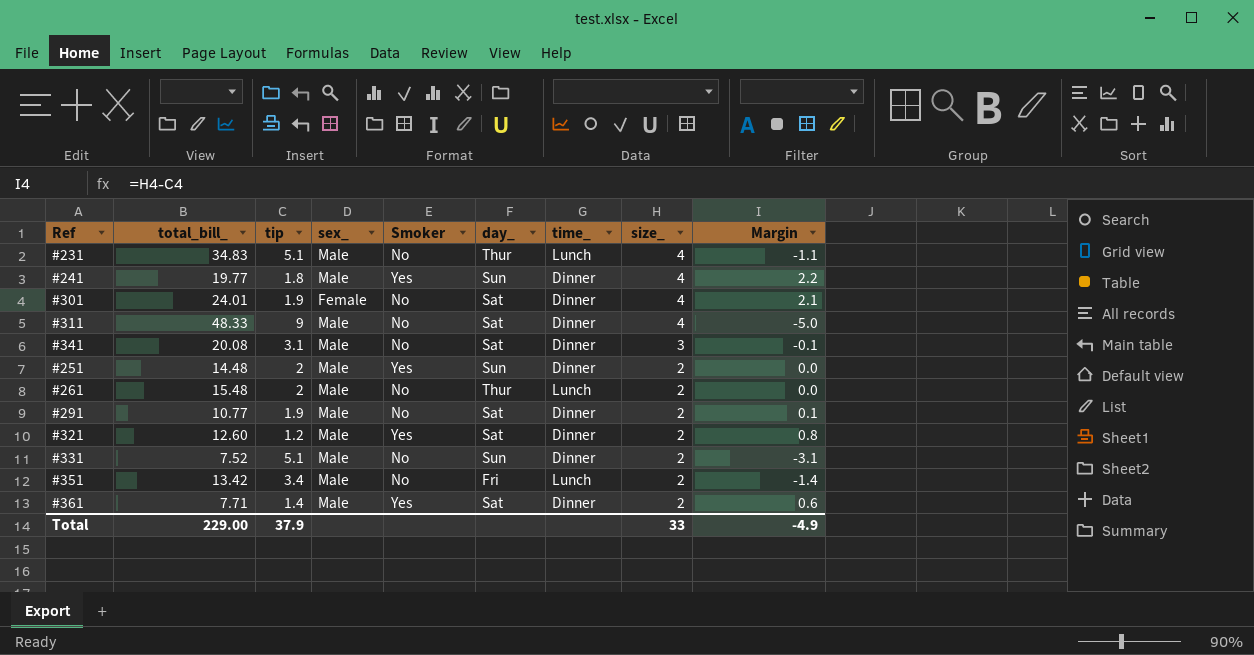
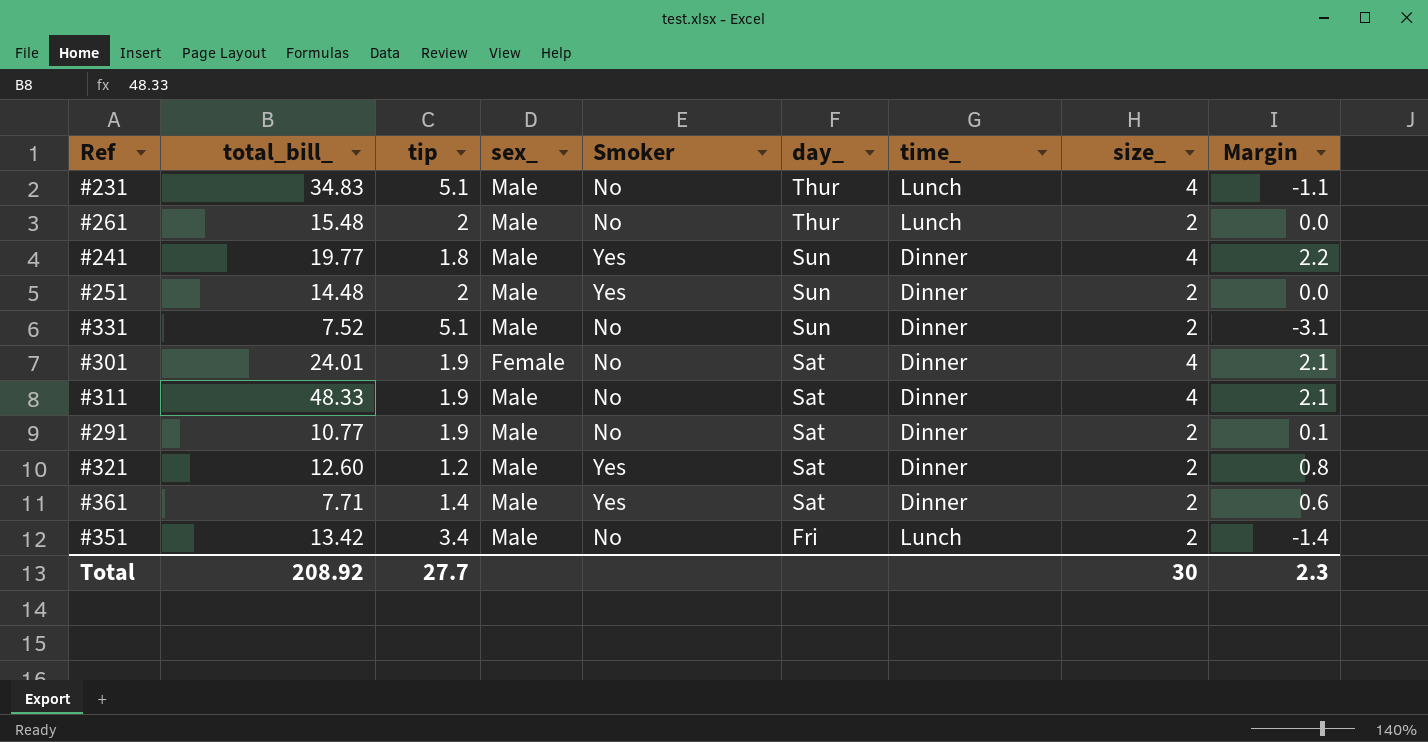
row order: size_ descending -> day_ descending
row #341: 20.08 | 3.1 | Male | No | Sat | Dinner | 3 | -0.1 -> none
#311 | tip: 9 -> 1.9
#311 | Margin: -5.0 -> 2.1
Total | total_bill_: 229.00 -> 208.92
Total | tip: 37.9 -> 27.7
Total | size_: 33 -> 30
Total | Margin: -4.9 -> 2.3

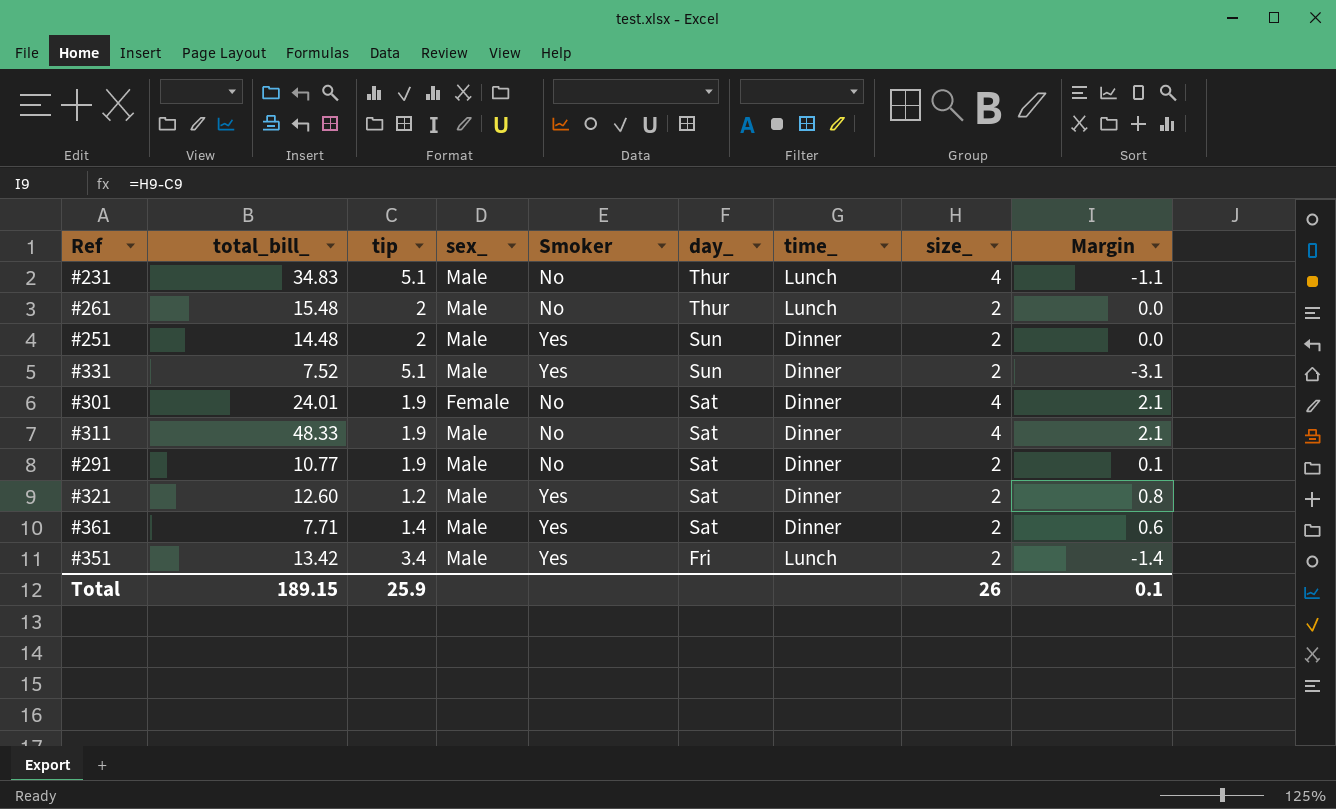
row #241: 19.77 | 1.8 | Male | Yes | Sun | Dinner | 4 | 2.2 -> none
#331 | Smoker: No -> Yes
#351 | Smoker: No -> Yes
Total | total_bill_: 208.92 -> 189.15
Total | tip: 27.7 -> 25.9
Total | size_: 30 -> 26
Total | Margin: 2.3 -> 0.1

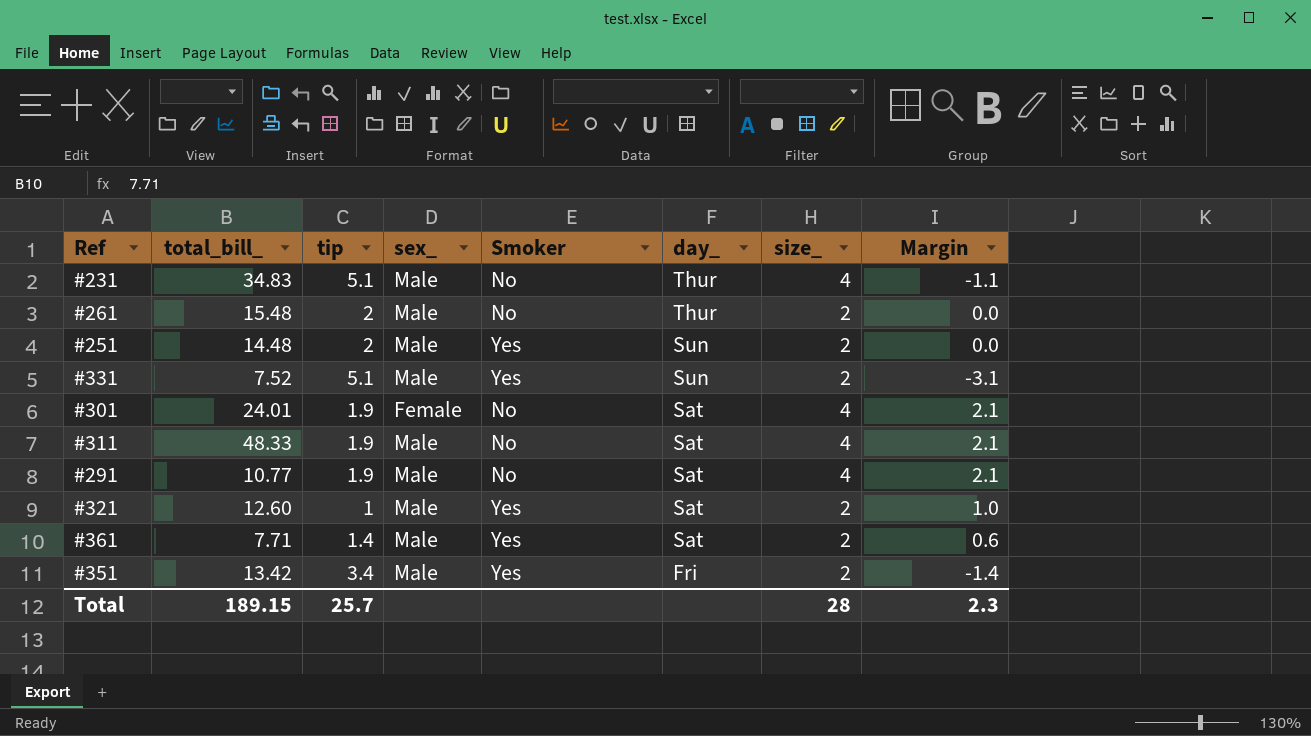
column time_ | position: 7 -> none
#291 | size_: 2 -> 4
#291 | Margin: 0.1 -> 2.1
#321 | tip: 1.2 -> 1
#321 | Margin: 0.8 -> 1.0
Total | tip: 25.9 -> 25.7
Total | size_: 26 -> 28
Total | Margin: 0.1 -> 2.3

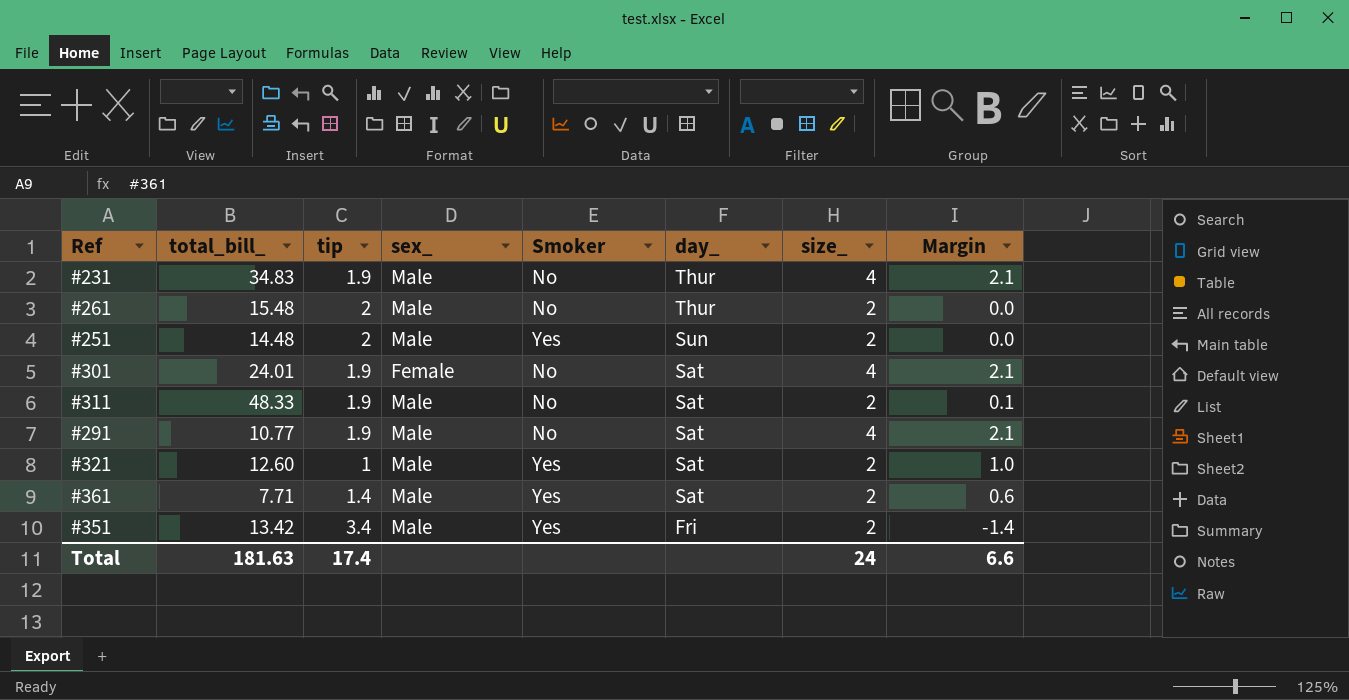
row #331: 7.52 | 5.1 | Male | Yes | Sun | 2 | -3.1 -> none
#231 | tip: 5.1 -> 1.9
#231 | Margin: -1.1 -> 2.1
#311 | size_: 4 -> 2
#311 | Margin: 2.1 -> 0.1
Total | total_bill_: 189.15 -> 181.63
Total | tip: 25.7 -> 17.4
Total | size_: 28 -> 24
Total | Margin: 2.3 -> 6.6

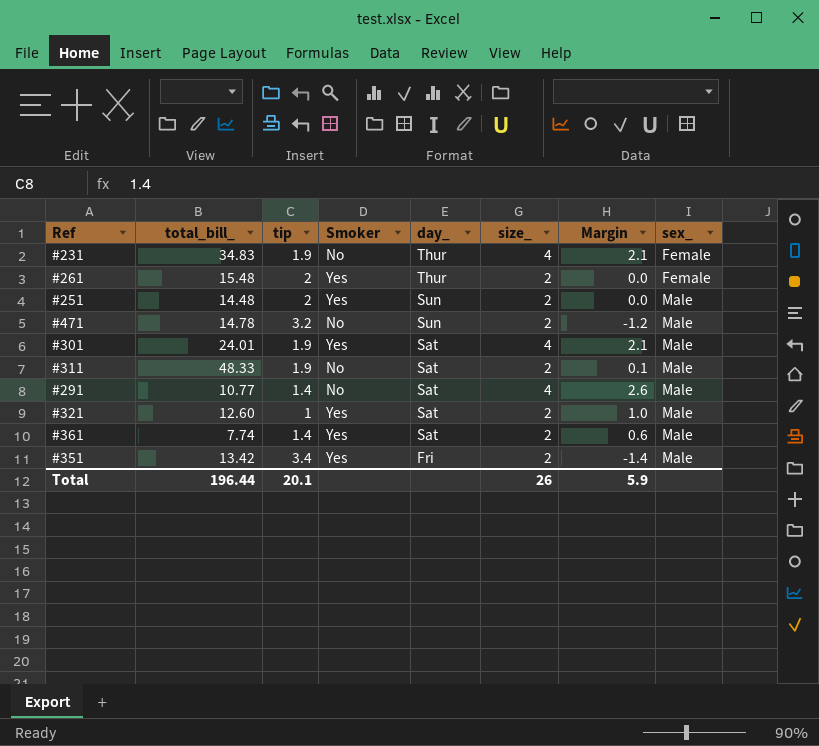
column sex_ | position: 4 -> 8
#231 | sex_: Male -> Female
#261 | Smoker: No -> Yes
#261 | sex_: Male -> Female
row #471: none -> 14.78 | 3.2 | No | Sun | 2 | -1.2 | Male
#301 | Smoker: No -> Yes
#301 | sex_: Female -> Male
#291 | tip: 1.9 -> 1.4
#291 | Margin: 2.1 -> 2.6
#361 | total_bill_: 7.71 -> 7.74
Total | total_bill_: 181.63 -> 196.44
Total | tip: 17.4 -> 20.1
Total | size_: 24 -> 26
Total | Margin: 6.6 -> 5.9

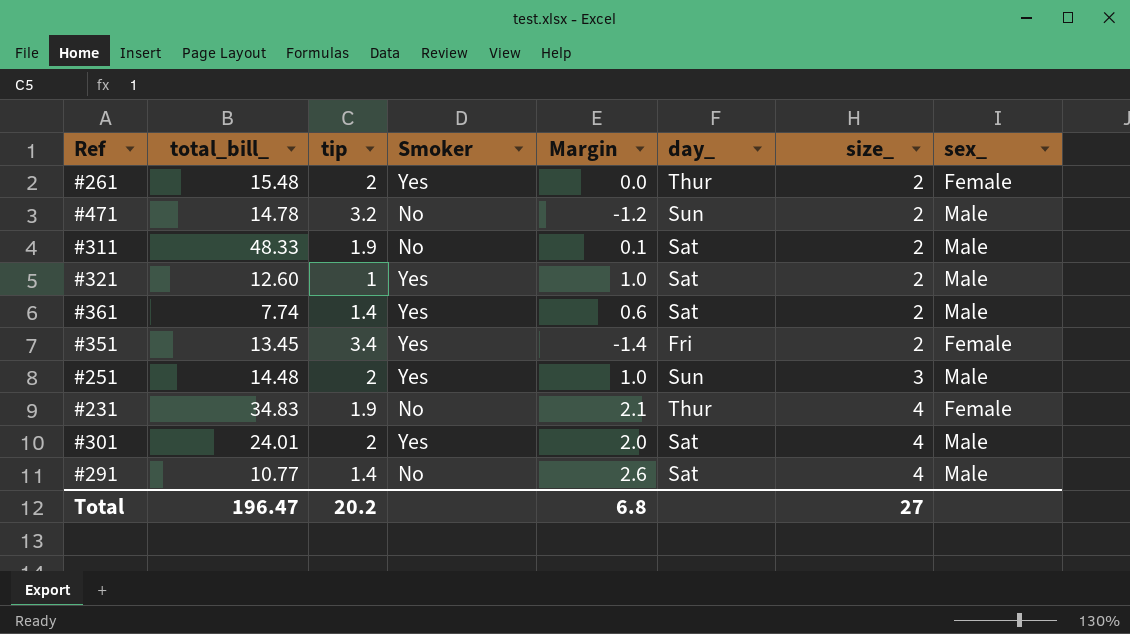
row order: day_ descending -> size_ ascending
column Margin | position: 7 -> 5
#351 | total_bill_: 13.42 -> 13.45
#351 | sex_: Male -> Female
#251 | Margin: 0.0 -> 1.0
#251 | size_: 2 -> 3
#301 | tip: 1.9 -> 2
#301 | Margin: 2.1 -> 2.0
Total | total_bill_: 196.44 -> 196.47
Total | tip: 20.1 -> 20.2
Total | Margin: 5.9 -> 6.8
Total | size_: 26 -> 27

